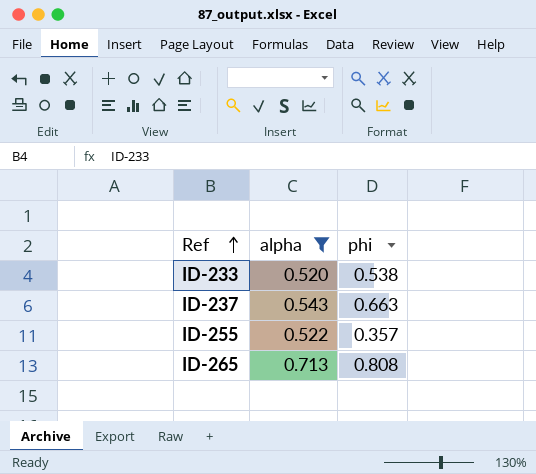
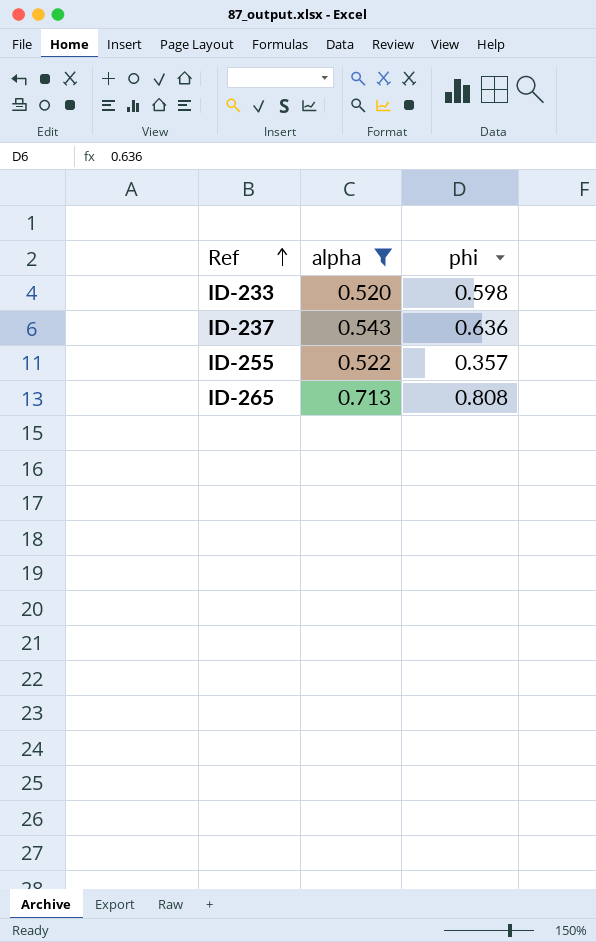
ID-233 | phi: 0.538 -> 0.598
ID-237 | phi: 0.663 -> 0.636

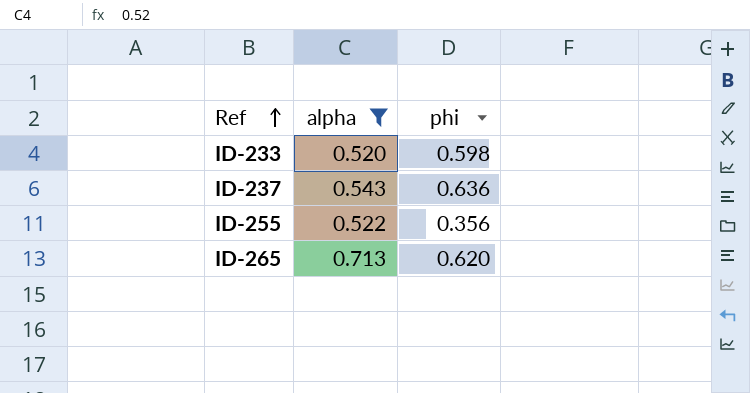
ID-255 | phi: 0.357 -> 0.356
ID-265 | phi: 0.808 -> 0.620

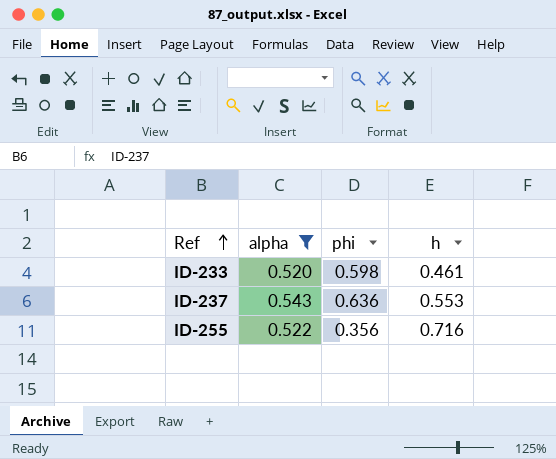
column h | position: none -> 4
row ID-265: 0.713 | 0.620 -> none

